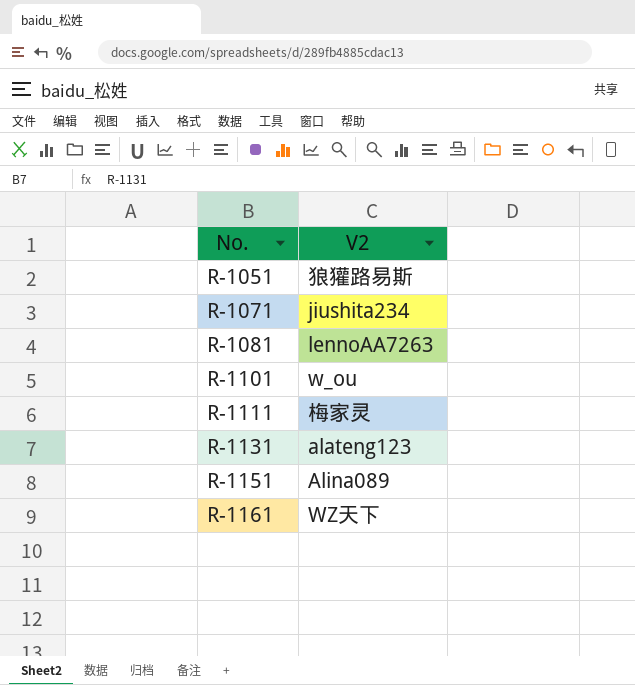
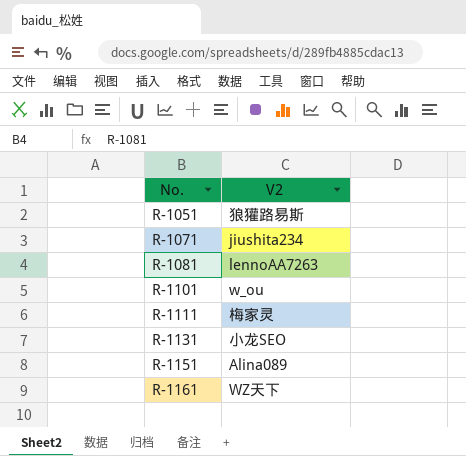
R-1131 | V2: alateng123 -> 小龙SEO

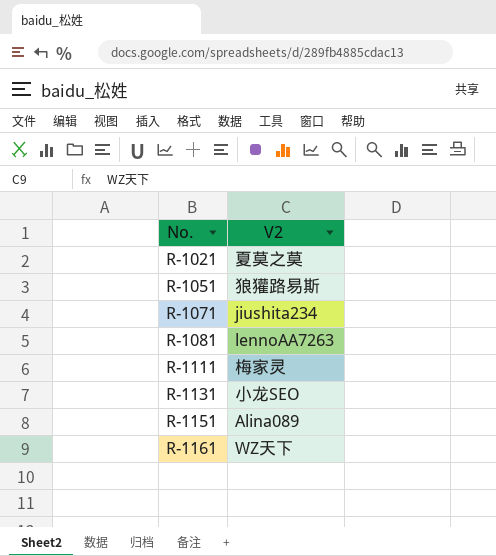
row R-1101: w_ou -> none
row R-1021: none -> 夏莫之莫

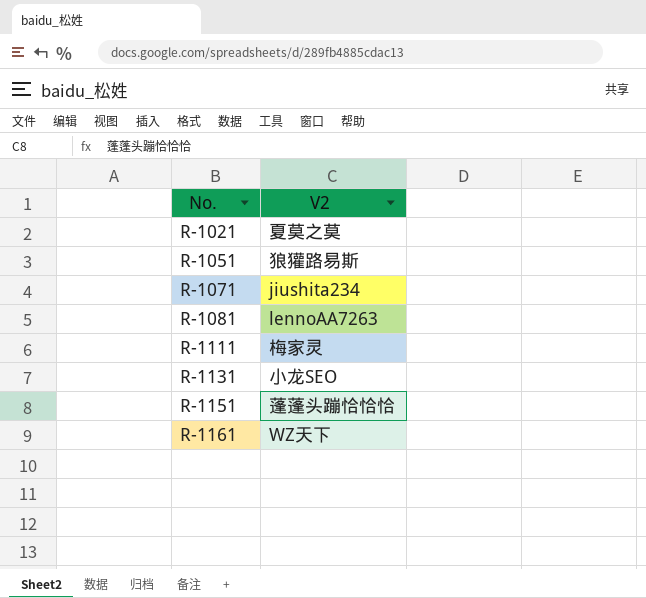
R-1151 | V2: Alina089 -> 蓬蓬头蹦恰恰恰

